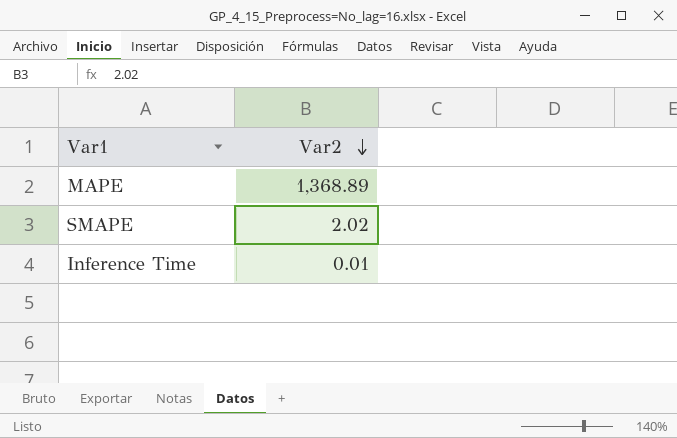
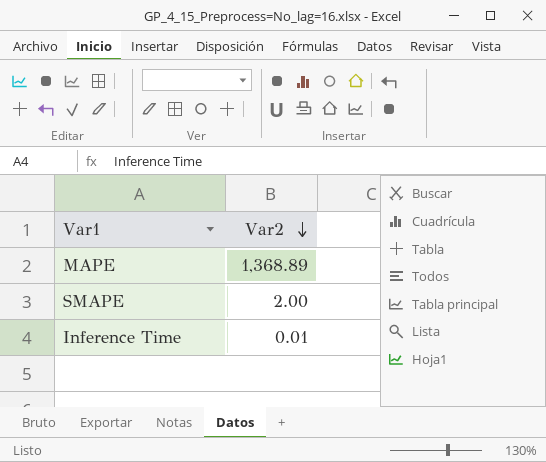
SMAPE | Var2: 2.02 -> 2.00

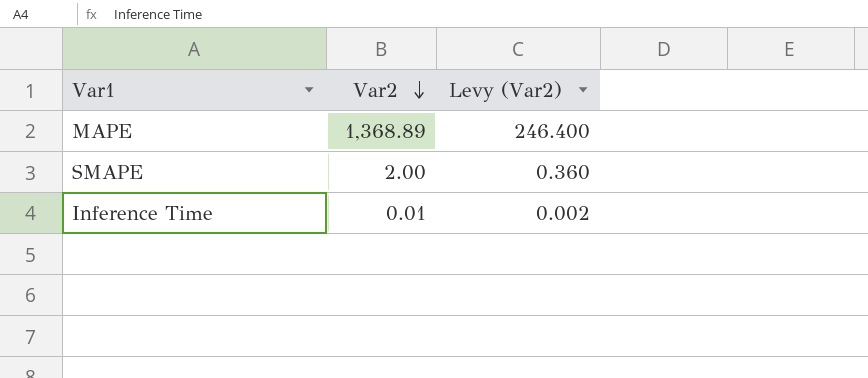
column Levy (Var2) | formula: none -> [Var2] * 0.18

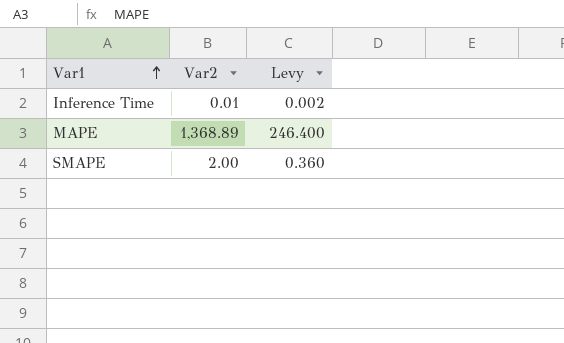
row order: Var2 descending -> Var1 ascending
column name: Levy (Var2) -> Levy

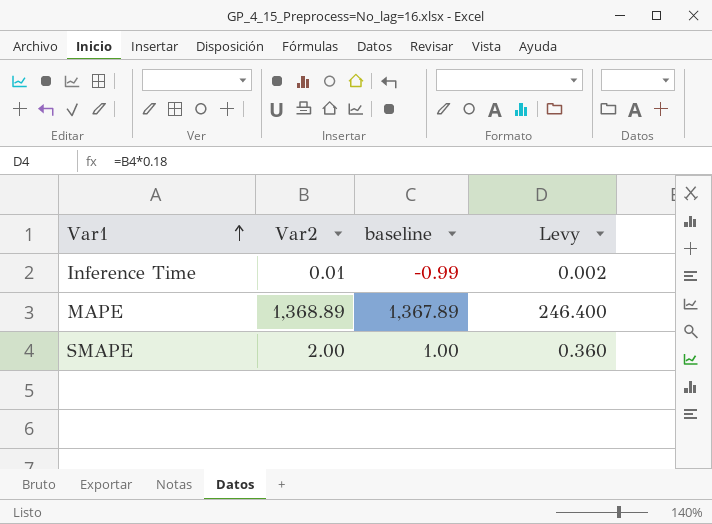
column baseline | formula: none -> [Var2] - 1

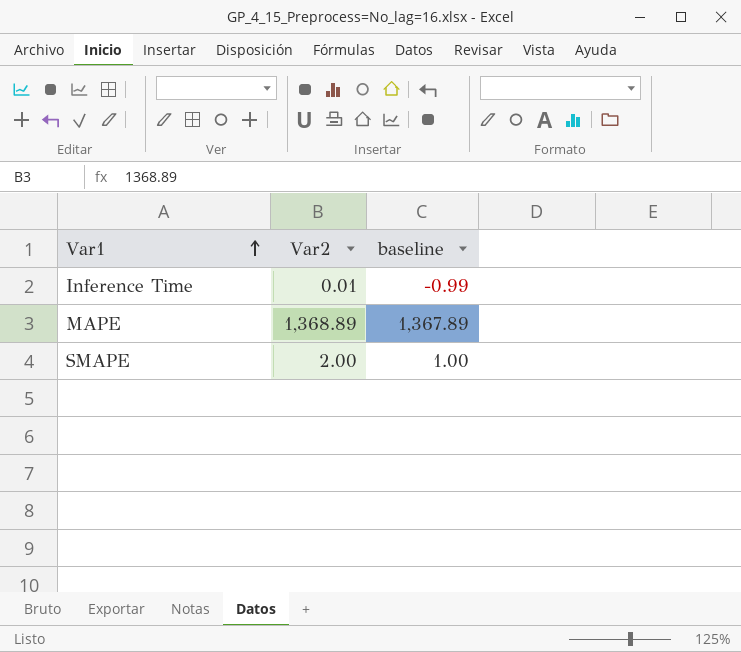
column Levy | formula: [Var2] * 0.18 -> none

